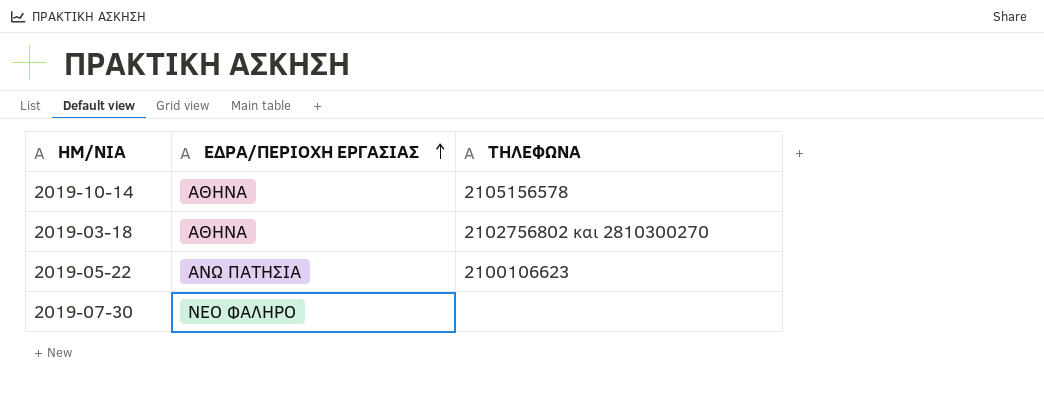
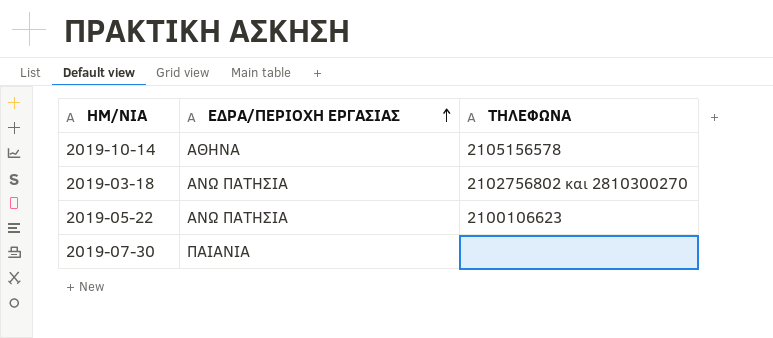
2019-03-18 | ΕΔΡΑ/ΠΕΡΙΟΧΗ ΕΡΓΑΣΙΑΣ: ΑΘΗΝΑ -> ΑΝΩ ΠΑΤΗΣΙΑ
2019-07-30 | ΕΔΡΑ/ΠΕΡΙΟΧΗ ΕΡΓΑΣΙΑΣ: ΝΕΟ ΦΑΛΗΡΟ -> ΠΑΙΑΝΙΑ

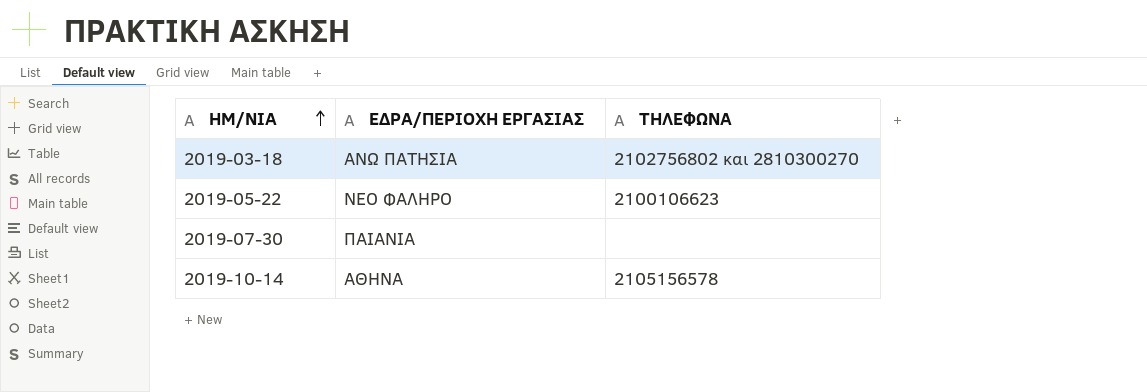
row order: ΕΔΡΑ/ΠΕΡΙΟΧΗ ΕΡΓΑΣΙΑΣ ascending -> ΗΜ/ΝΙΑ ascending
2019-05-22 | ΕΔΡΑ/ΠΕΡΙΟΧΗ ΕΡΓΑΣΙΑΣ: ΑΝΩ ΠΑΤΗΣΙΑ -> ΝΕΟ ΦΑΛΗΡΟ

